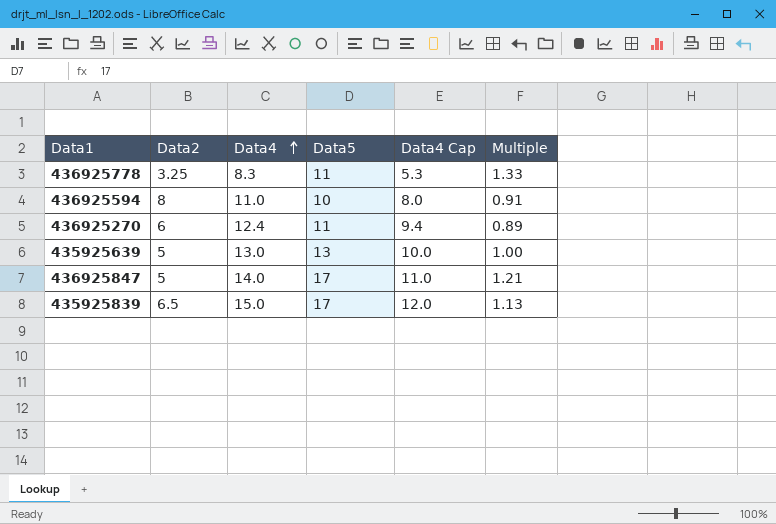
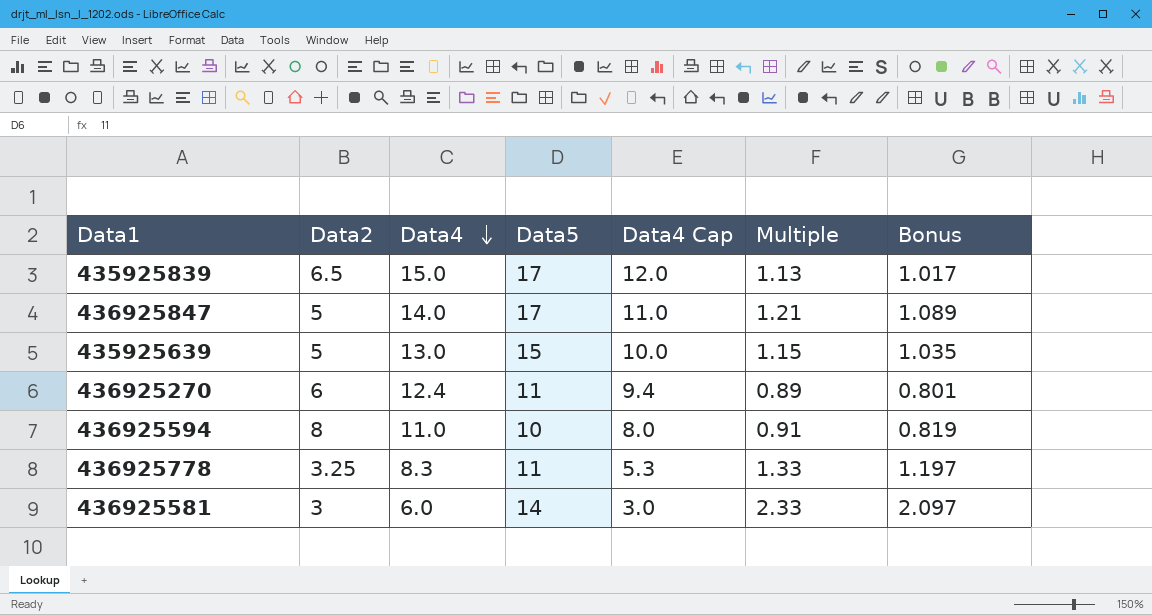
row order: Data4 ascending -> Data4 descending
column Bonus | formula: none -> [Multiple] * 0.9
435925639 | Data5: 13 -> 15
435925639 | Multiple: 1.00 -> 1.15
row 436925581: none -> 3 | 6.0 | 14 | 3.0 | 2.33 | 2.097

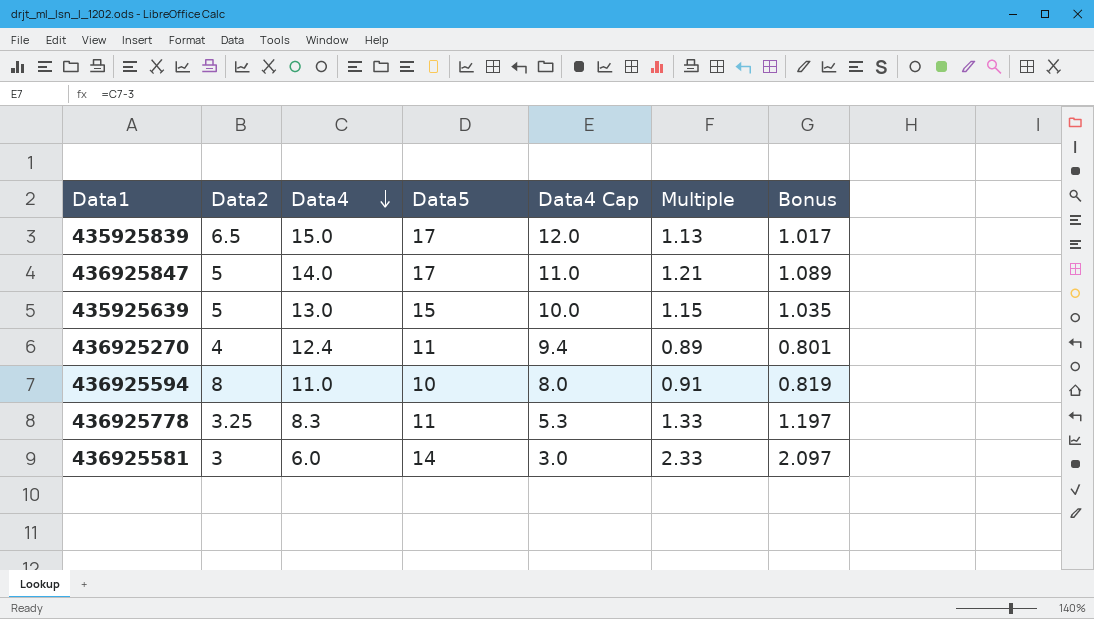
436925270 | Data2: 6 -> 4

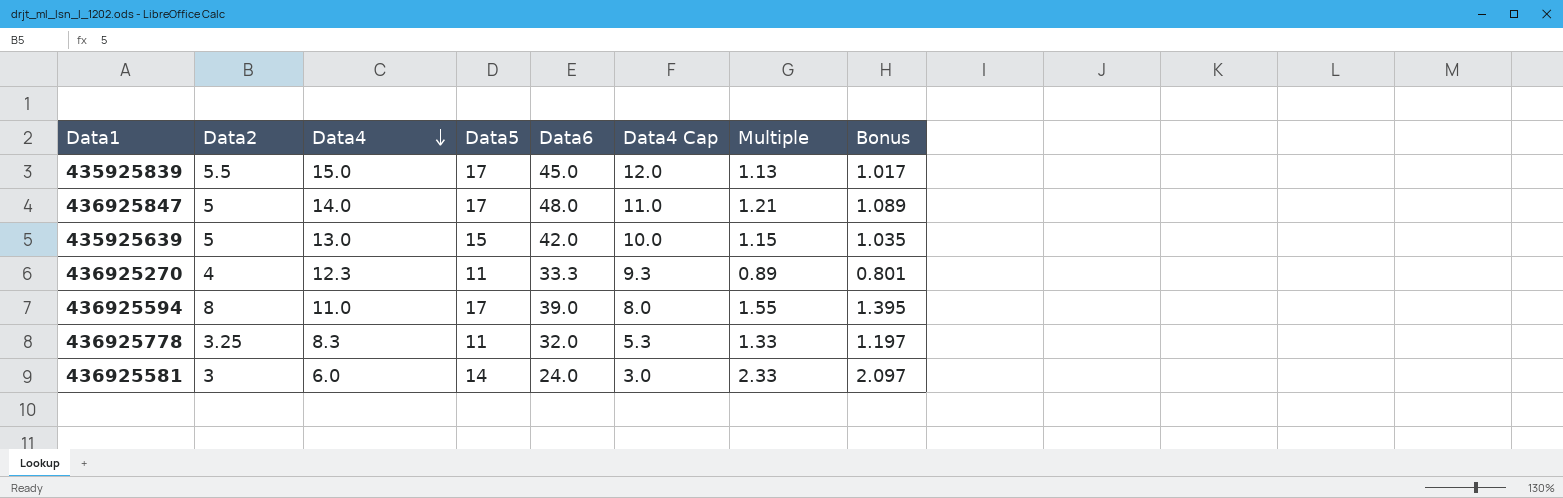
column Data6 | position: none -> 5
435925839 | Data2: 6.5 -> 5.5
436925270 | Data4: 12.4 -> 12.3
436925270 | Data4 Cap: 9.4 -> 9.3
436925594 | Data5: 10 -> 17
436925594 | Multiple: 0.91 -> 1.55
436925594 | Bonus: 0.819 -> 1.395

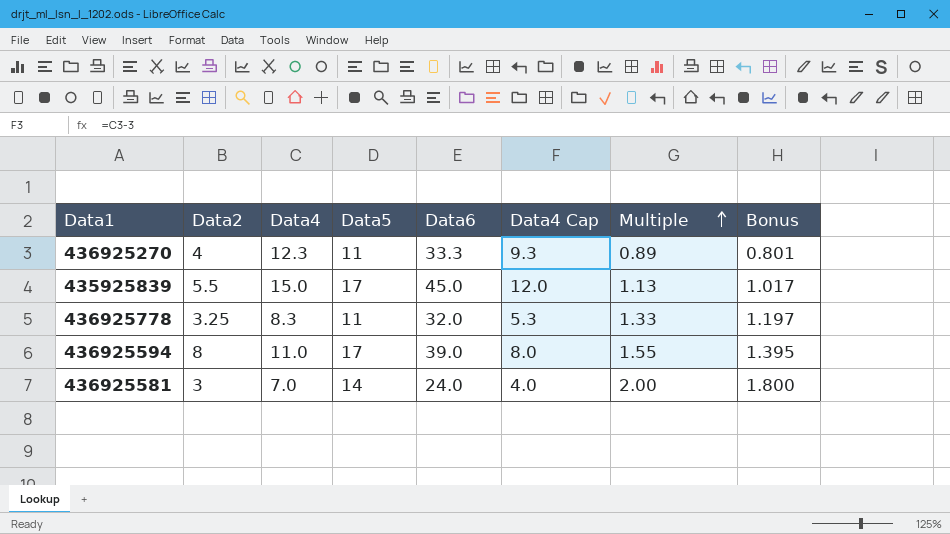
row order: Data4 descending -> Multiple ascending
row 436925847: 5 | 14.0 | 17 | 48.0 | 11.0 | 1.21 | 1.089 -> none
row 435925639: 5 | 13.0 | 15 | 42.0 | 10.0 | 1.15 | 1.035 -> none
436925581 | Data4: 6.0 -> 7.0
436925581 | Data4 Cap: 3.0 -> 4.0
436925581 | Multiple: 2.33 -> 2.00
436925581 | Bonus: 2.097 -> 1.800

